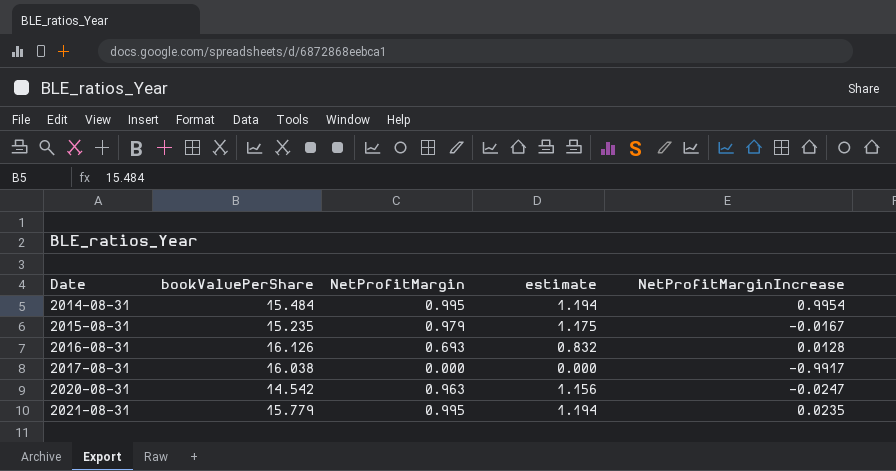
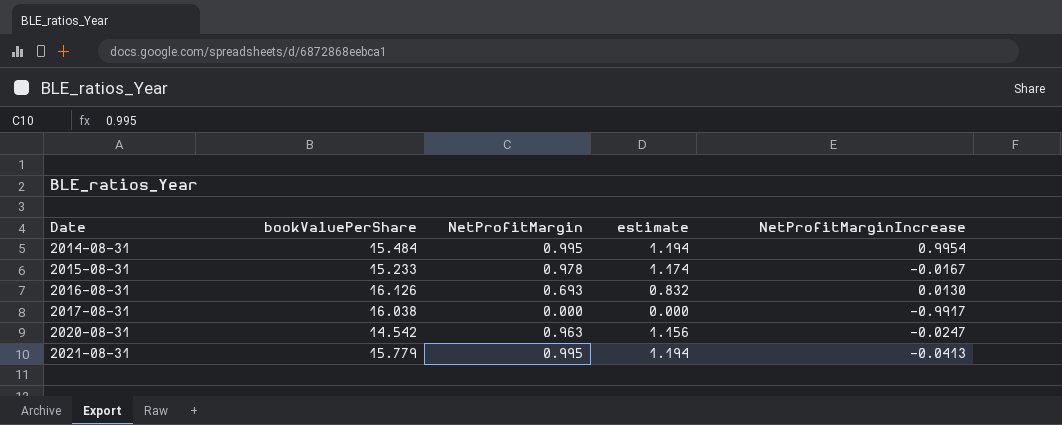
2015-08-31 | bookValuePerShare: 15.235 -> 15.233
2015-08-31 | NetProfitMargin: 0.979 -> 0.978
2015-08-31 | estimate: 1.175 -> 1.174
2016-08-31 | NetProfitMarginIncrease: 0.0128 -> 0.0130
2021-08-31 | NetProfitMarginIncrease: 0.0235 -> -0.0413

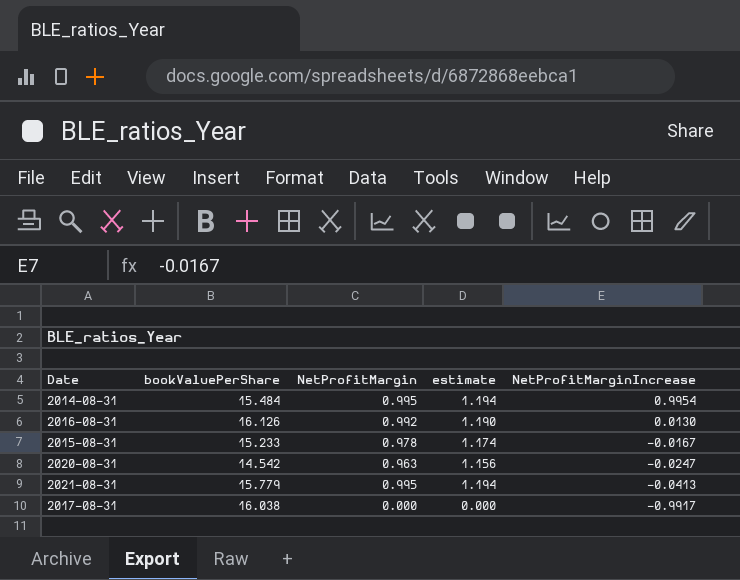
row order: Date ascending -> NetProfitMarginIncrease descending
2016-08-31 | NetProfitMargin: 0.693 -> 0.992
2016-08-31 | estimate: 0.832 -> 1.190

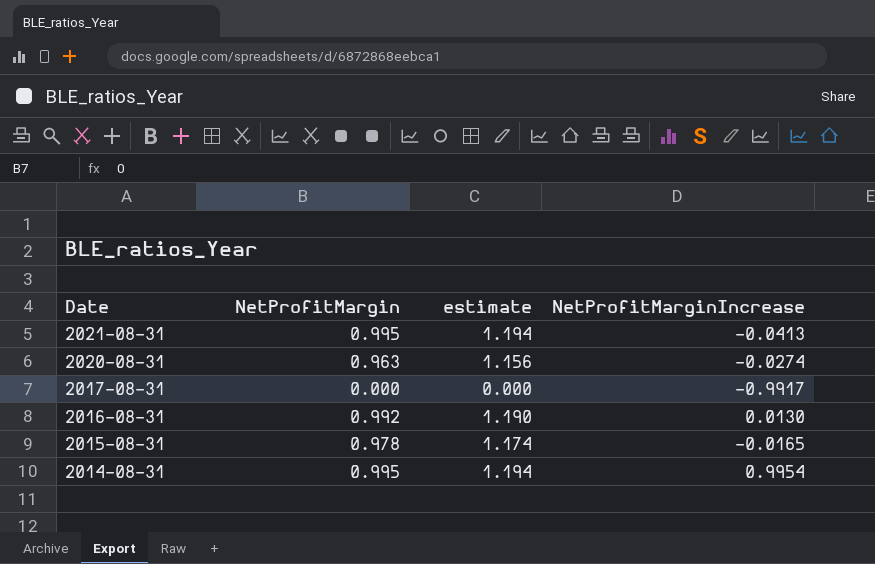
row order: NetProfitMarginIncrease descending -> Date descending
column bookValuePerShare | position: 2 -> none
2020-08-31 | NetProfitMarginIncrease: -0.0247 -> -0.0274
2015-08-31 | NetProfitMarginIncrease: -0.0167 -> -0.0165

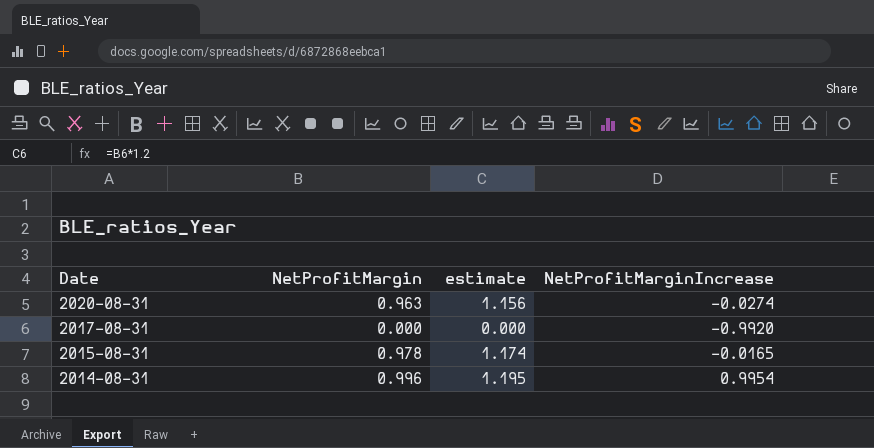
row 2021-08-31: 0.995 | 1.194 | -0.0413 -> none
row 2016-08-31: 0.992 | 1.190 | 0.0130 -> none
2017-08-31 | NetProfitMarginIncrease: -0.9917 -> -0.9920
2014-08-31 | NetProfitMargin: 0.995 -> 0.996
2014-08-31 | estimate: 1.194 -> 1.195

